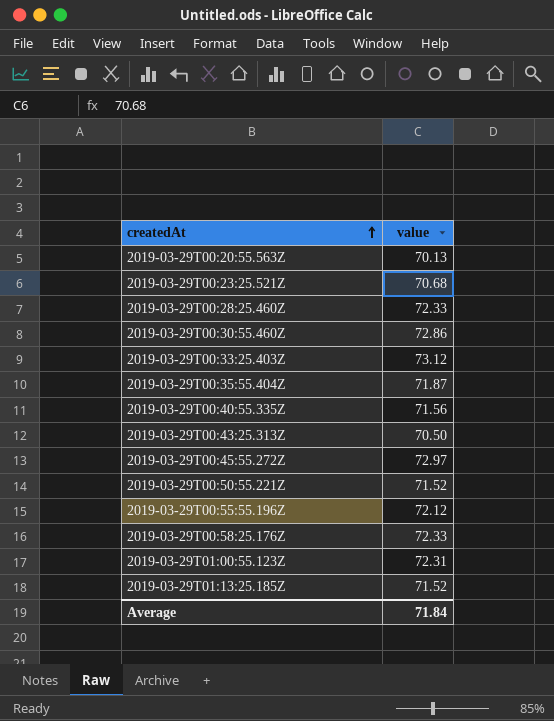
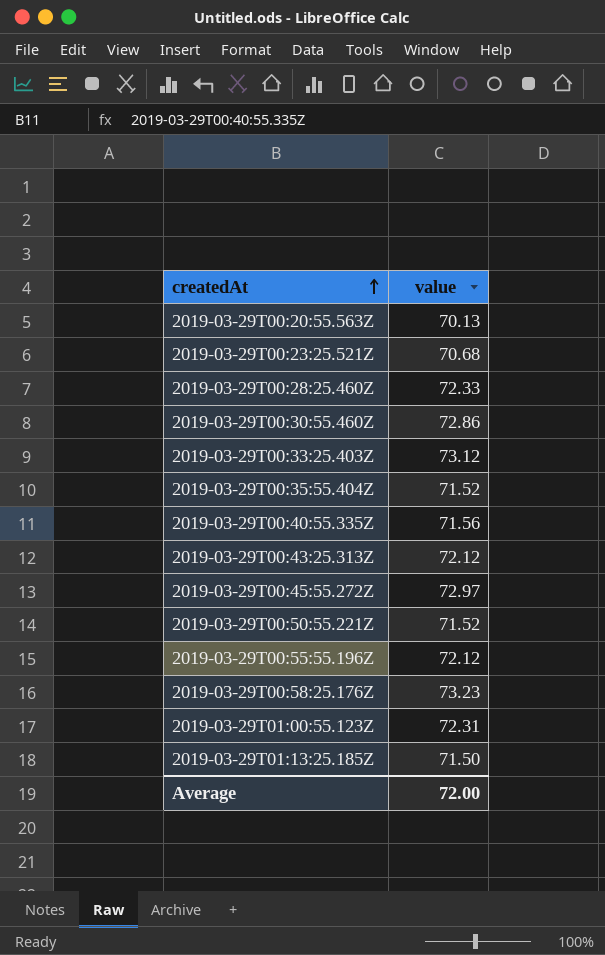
2019-03-29T00:35:55.404Z | value: 71.87 -> 71.52
2019-03-29T00:43:25.313Z | value: 70.50 -> 72.12
2019-03-29T00:58:25.176Z | value: 72.33 -> 73.23
2019-03-29T01:13:25.185Z | value: 71.52 -> 71.50
Average | value: 71.84 -> 72.00

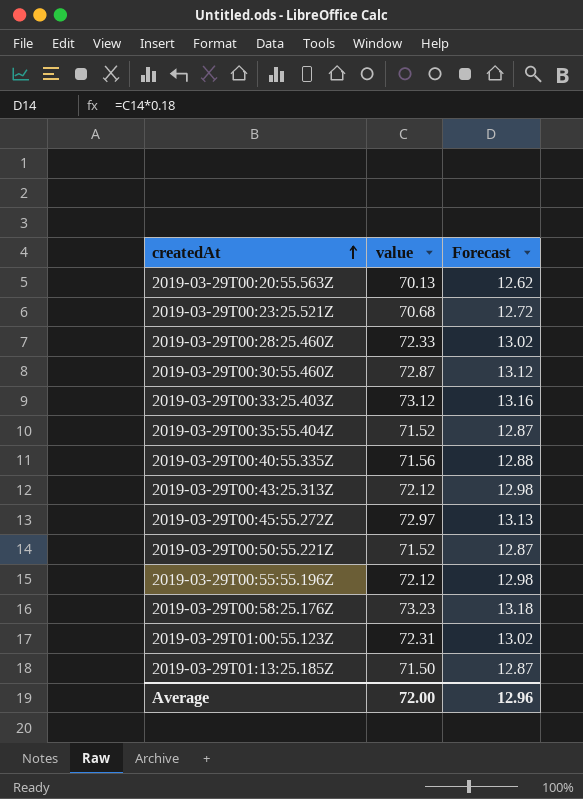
column Forecast | formula: none -> [value] * 0.18
2019-03-29T00:30:55.460Z | value: 72.86 -> 72.87

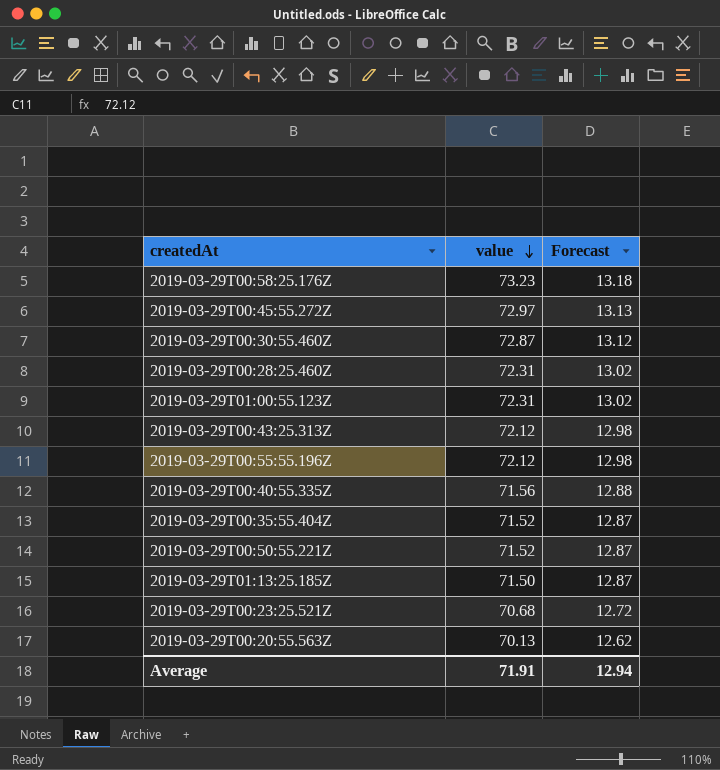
row order: createdAt ascending -> value descending
row 2019-03-29T00:33:25.403Z: 73.12 | 13.16 -> none
2019-03-29T00:28:25.460Z | value: 72.33 -> 72.31
Average | value: 72.00 -> 71.91
Average | Forecast: 12.96 -> 12.94

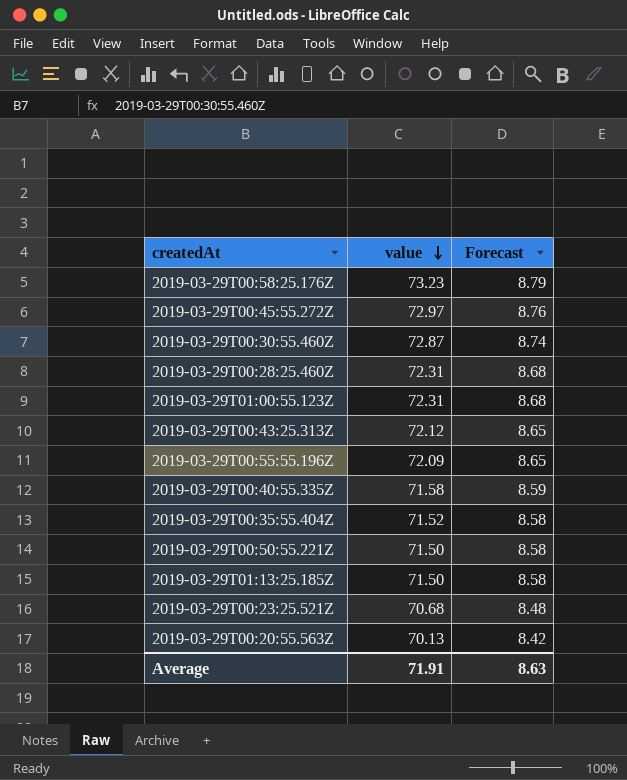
column Forecast | formula: [value] * 0.18 -> [value] * 0.12
2019-03-29T00:55:55.196Z | value: 72.12 -> 72.09
2019-03-29T00:40:55.335Z | value: 71.56 -> 71.58
2019-03-29T00:50:55.221Z | value: 71.52 -> 71.50
Average | Forecast: 12.94 -> 8.63

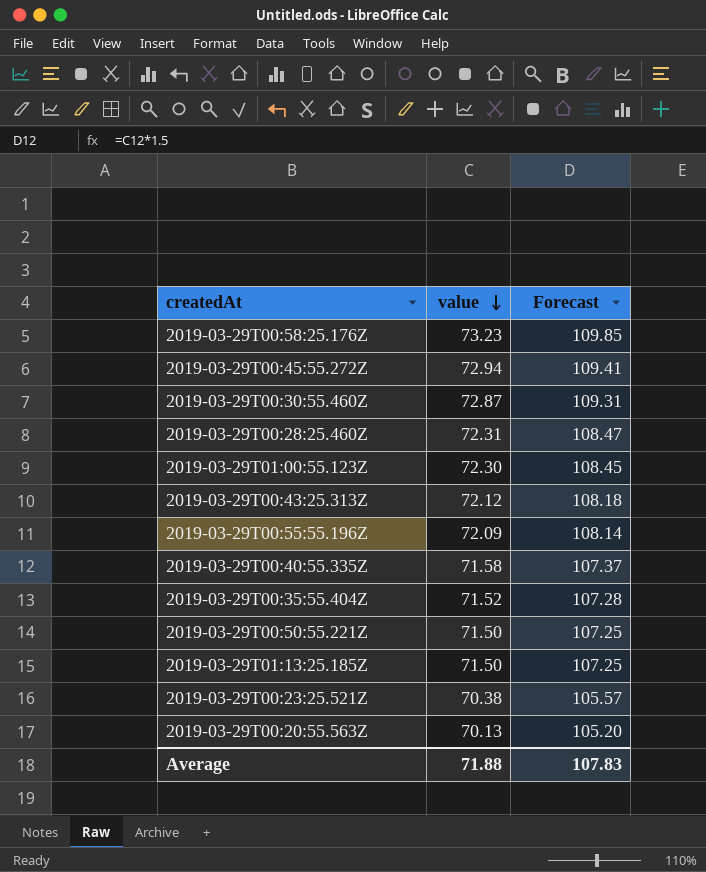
column Forecast | formula: [value] * 0.12 -> [value] * 1.5
2019-03-29T00:45:55.272Z | value: 72.97 -> 72.94
2019-03-29T01:00:55.123Z | value: 72.31 -> 72.30
2019-03-29T00:23:25.521Z | value: 70.68 -> 70.38
Average | value: 71.91 -> 71.88
Average | Forecast: 8.63 -> 107.83

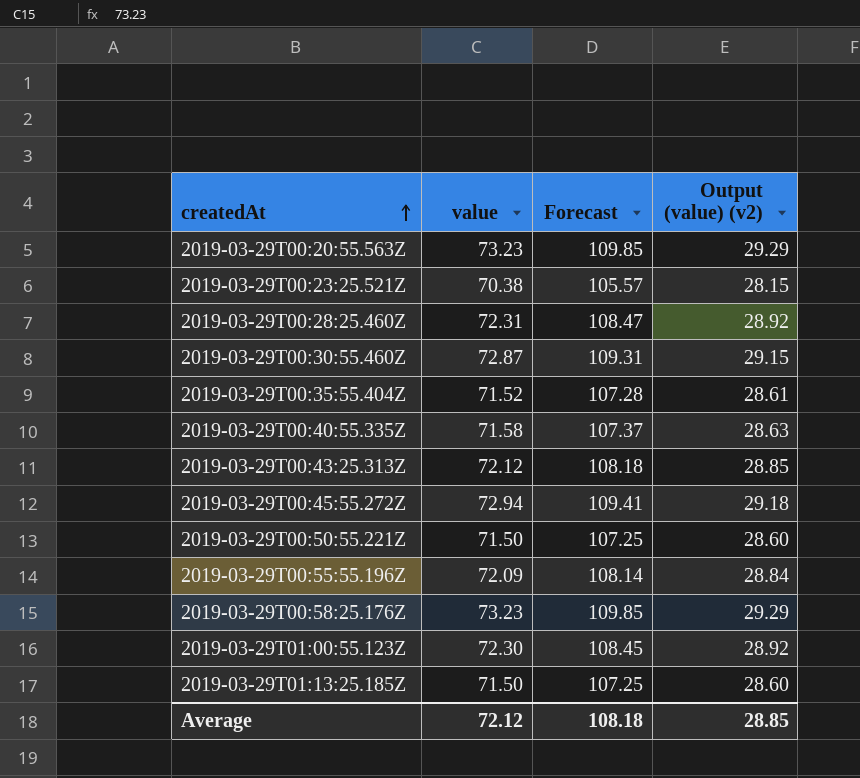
row order: value descending -> createdAt ascending
column Output (value) (v2) | formula: none -> [value] * 0.4
2019-03-29T00:20:55.563Z | value: 70.13 -> 73.23
2019-03-29T00:20:55.563Z | Forecast: 105.20 -> 109.85
Average | value: 71.88 -> 72.12
Average | Forecast: 107.83 -> 108.18

